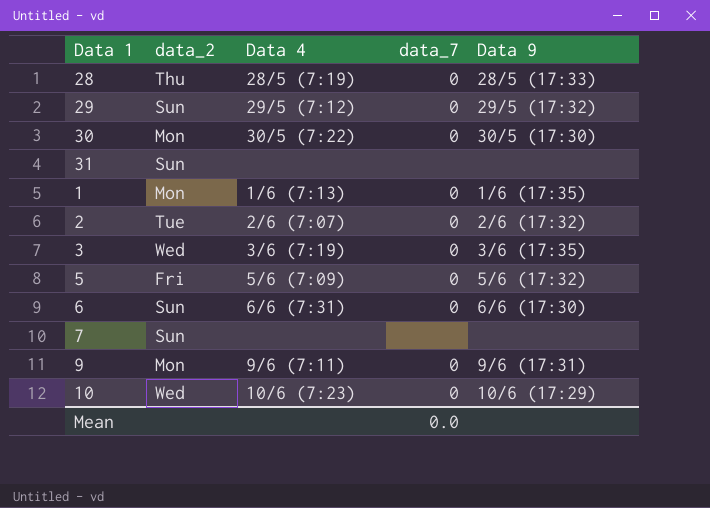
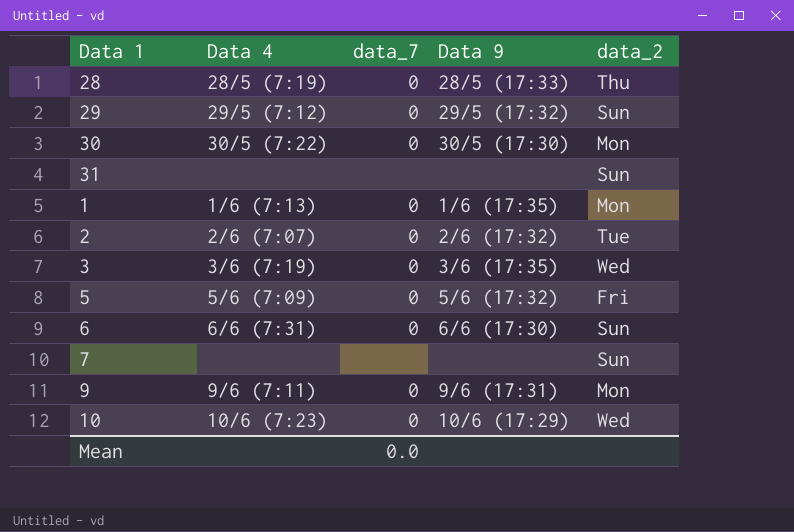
column data_2 | position: 2 -> 5

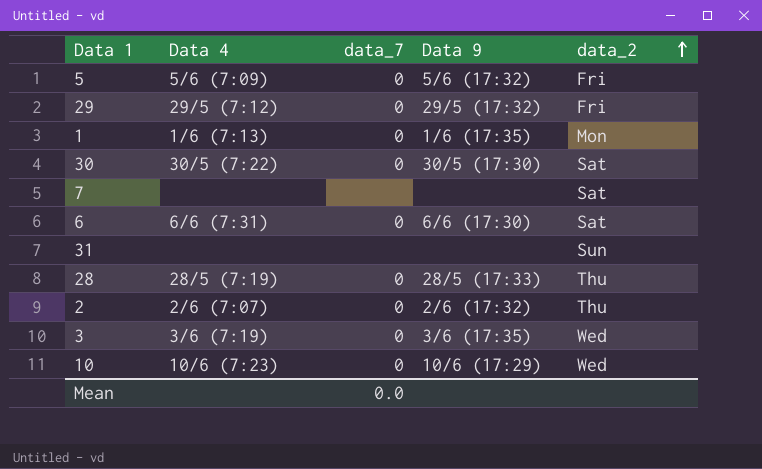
row order: none -> data_2 ascending
row 9: 9/6 (7:11) | 0 | 9/6 (17:31) | Mon -> none
29 | data_2: Sun -> Fri
30 | data_2: Mon -> Sat
7 | data_2: Sun -> Sat
6 | data_2: Sun -> Sat
2 | data_2: Tue -> Thu

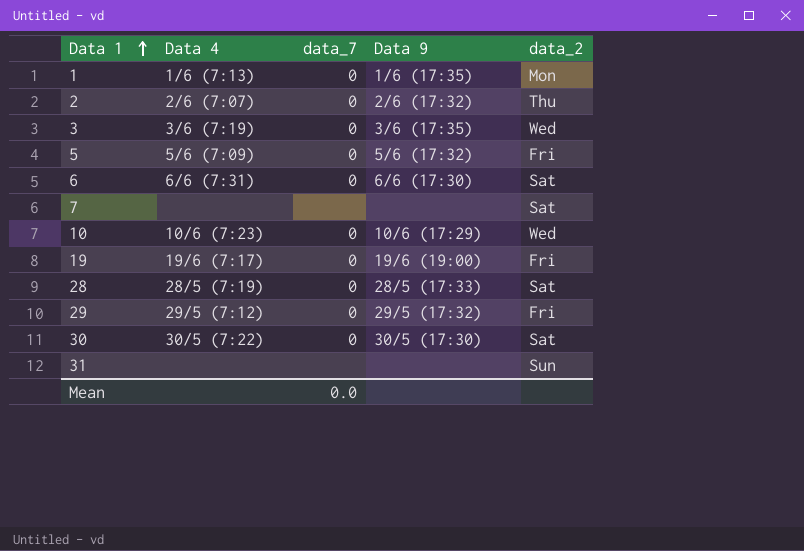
row order: data_2 ascending -> Data 1 ascending
row 19: none -> 19/6 (7:17) | 0 | 19/6 (19:00) | Fri
28 | data_2: Thu -> Sat

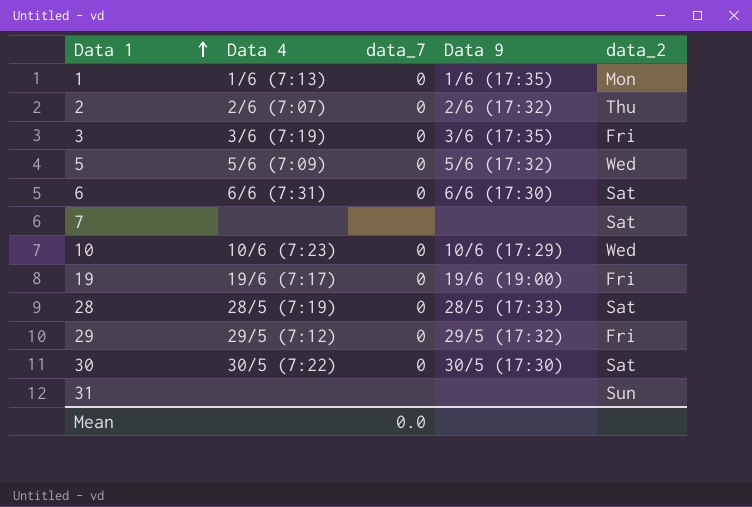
3 | data_2: Wed -> Fri
5 | data_2: Fri -> Wed

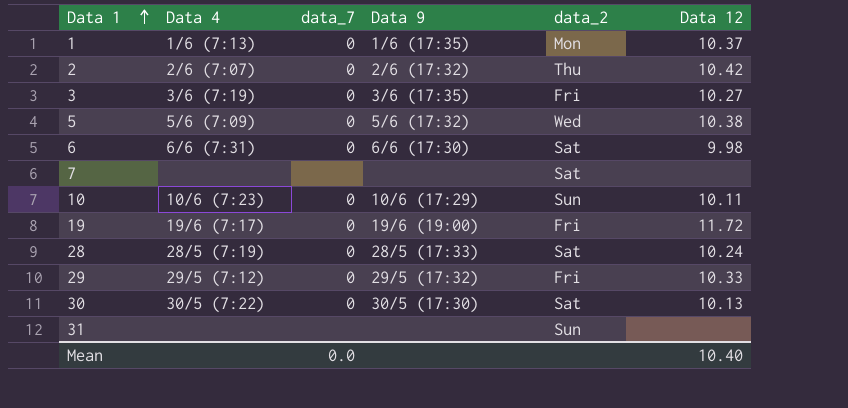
column Data 12 | position: none -> 6
10 | data_2: Wed -> Sun

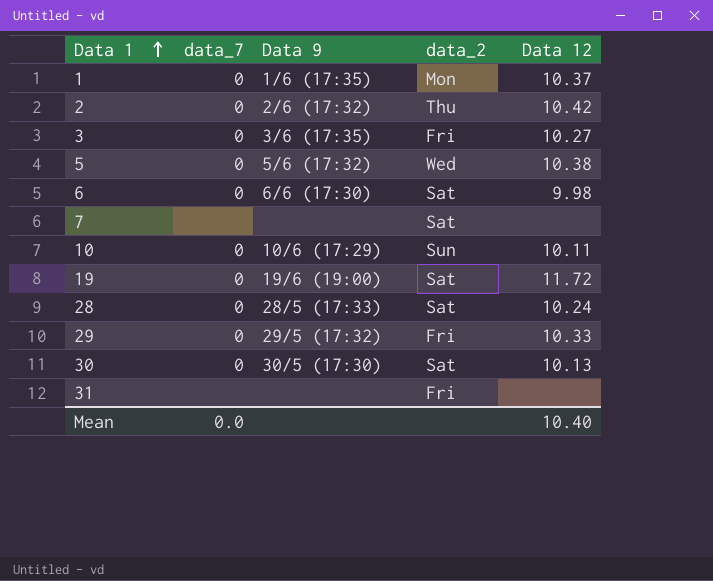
column Data 4 | position: 2 -> none
19 | data_2: Fri -> Sat
31 | data_2: Sun -> Fri

